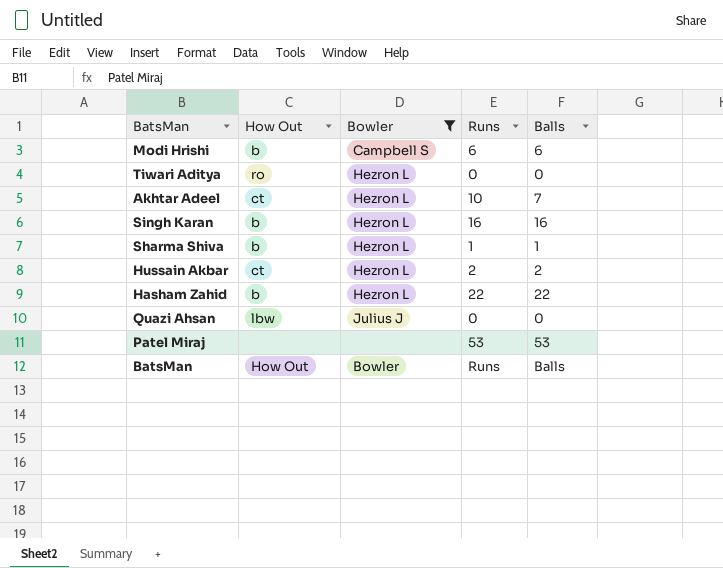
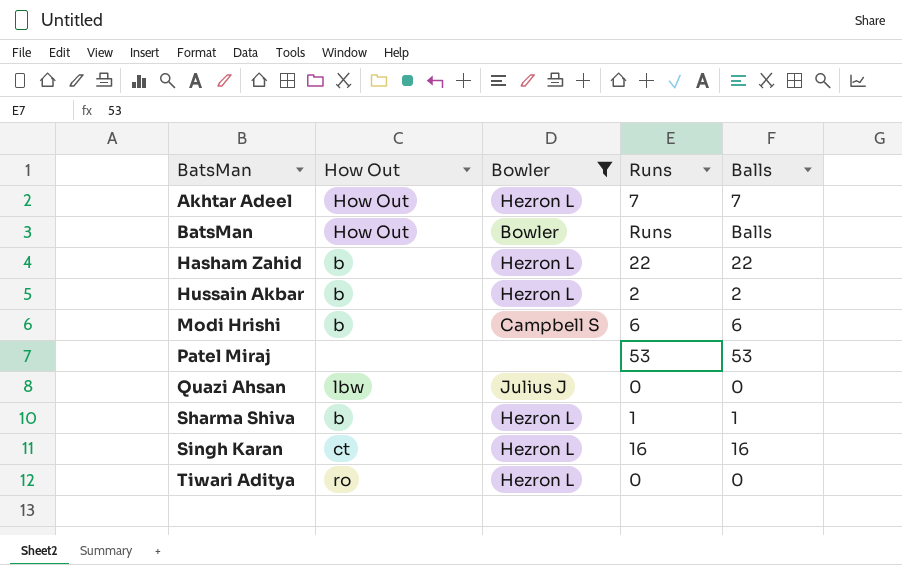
row order: none -> BatsMan ascending
Akhtar Adeel | How Out: ct -> How Out
Akhtar Adeel | Runs: 10 -> 7
Hussain Akbar | How Out: ct -> b
Singh Karan | How Out: b -> ct

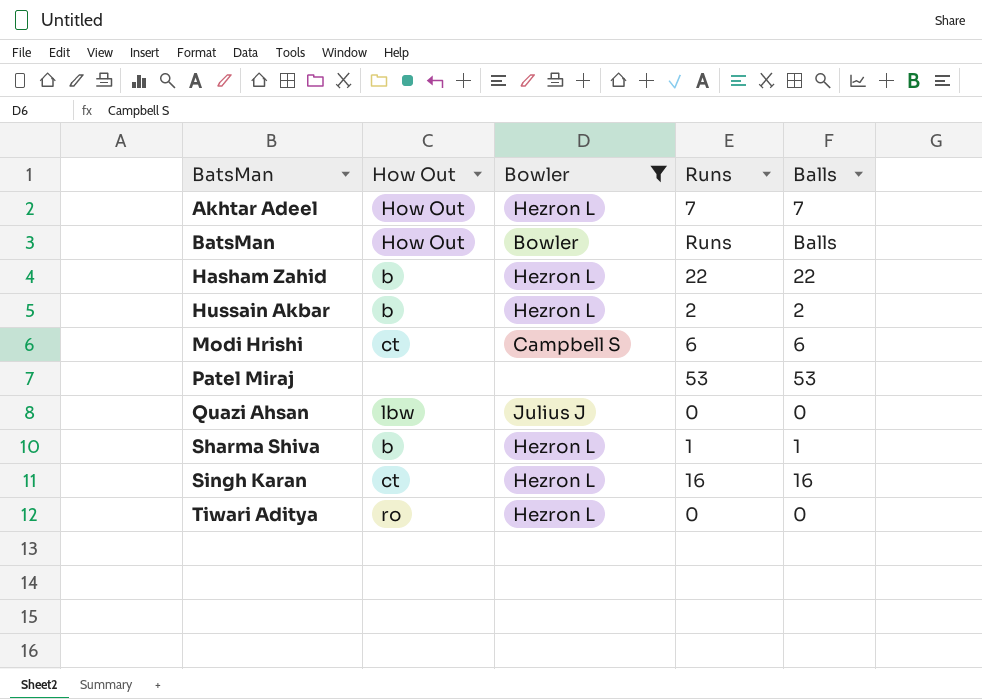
Modi Hrishi | How Out: b -> ct

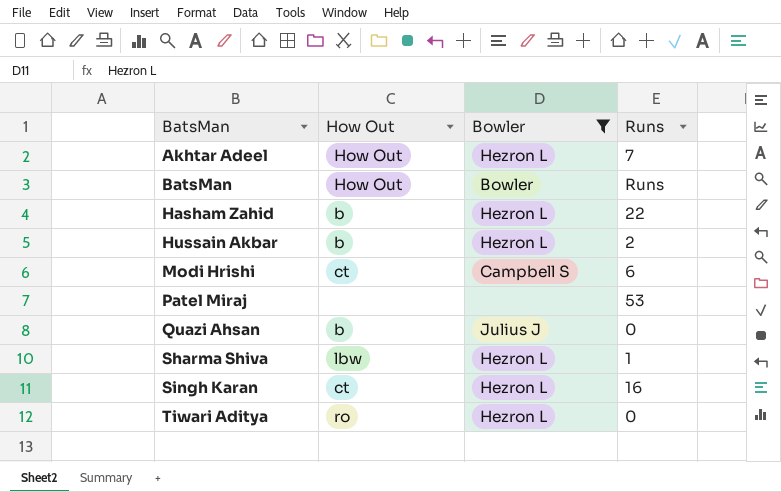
column Balls | position: 5 -> none
Quazi Ahsan | How Out: lbw -> b
Sharma Shiva | How Out: b -> lbw

